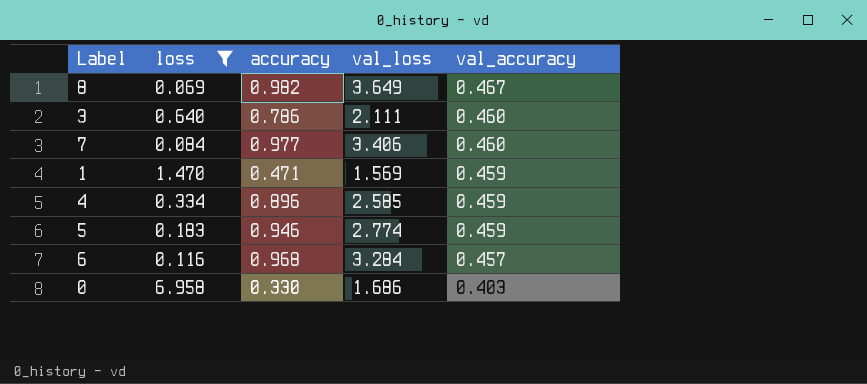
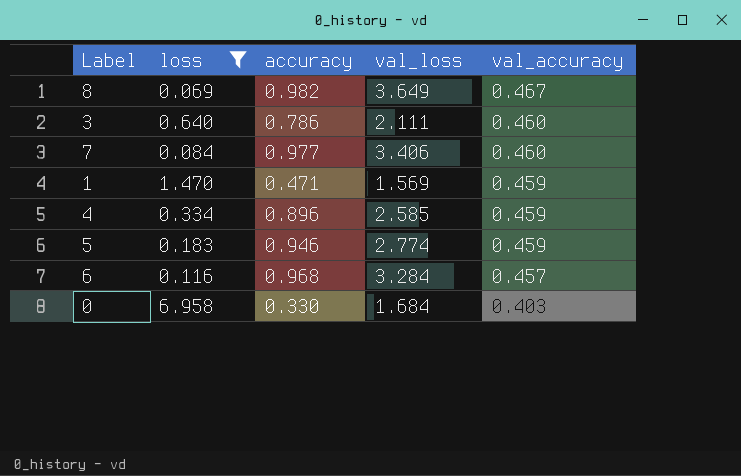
0 | val_loss: 1.686 -> 1.684

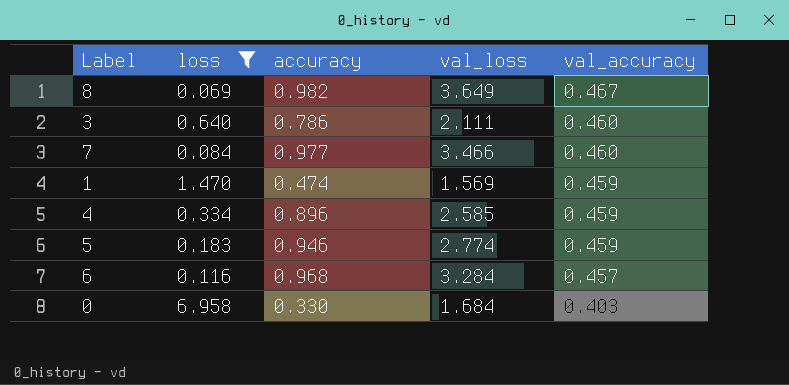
7 | val_loss: 3.406 -> 3.466
1 | accuracy: 0.471 -> 0.474

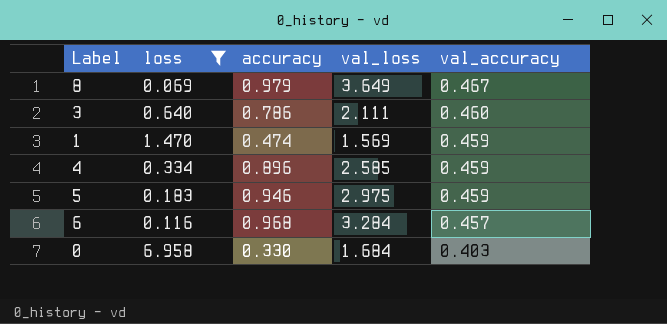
row 7: 0.084 | 0.977 | 3.466 | 0.460 -> none
8 | accuracy: 0.982 -> 0.979
5 | val_loss: 2.774 -> 2.975

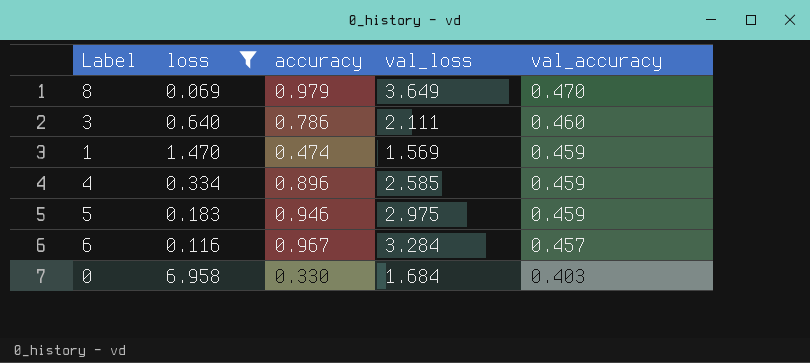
8 | val_accuracy: 0.467 -> 0.470
6 | accuracy: 0.968 -> 0.967

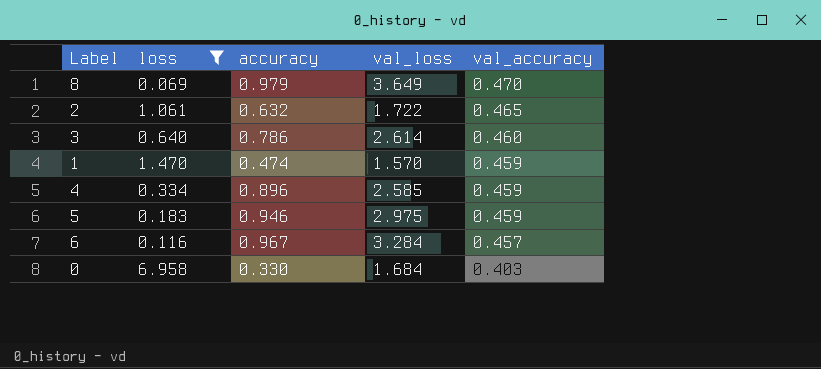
row 2: none -> 1.061 | 0.632 | 1.722 | 0.465
3 | val_loss: 2.111 -> 2.614
1 | val_loss: 1.569 -> 1.570

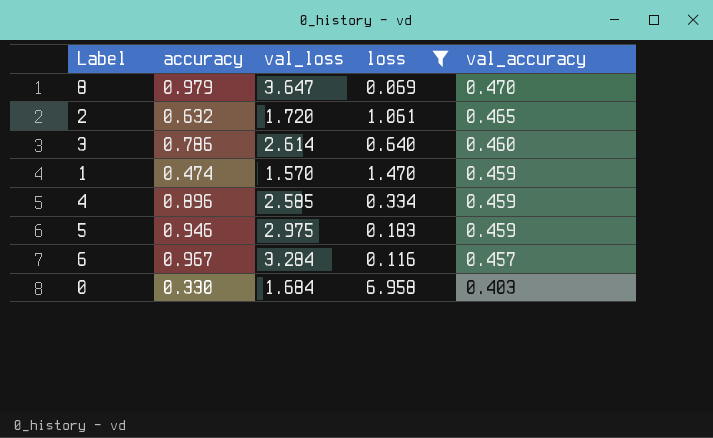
column loss | position: 2 -> 4
8 | val_loss: 3.649 -> 3.647
2 | val_loss: 1.722 -> 1.720

